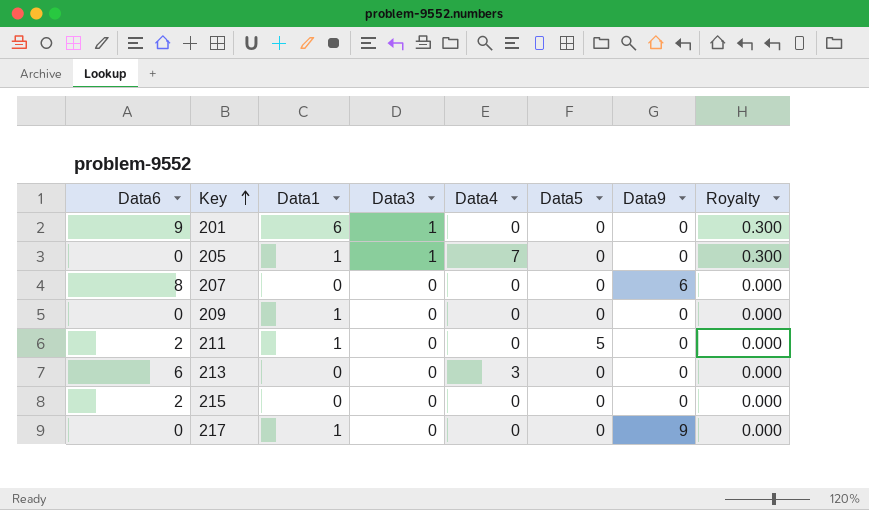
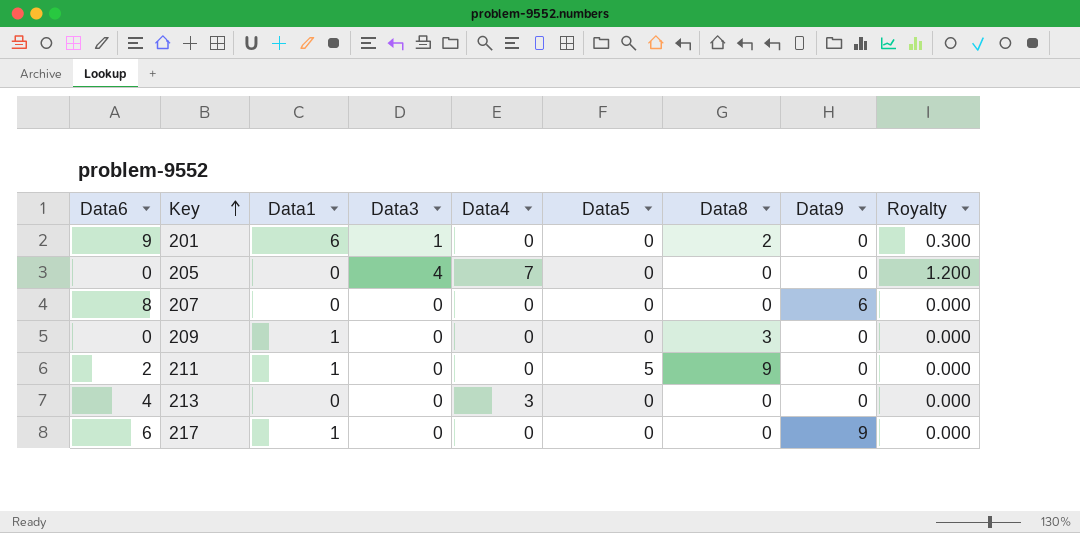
column Data8 | position: none -> 7
row 215: 2 | 0 | 0 | 0 | 0 | 0 | 0.000 -> none
205 | Data1: 1 -> 0
205 | Data3: 1 -> 4
205 | Royalty: 0.300 -> 1.200
213 | Data6: 6 -> 4
217 | Data6: 0 -> 6

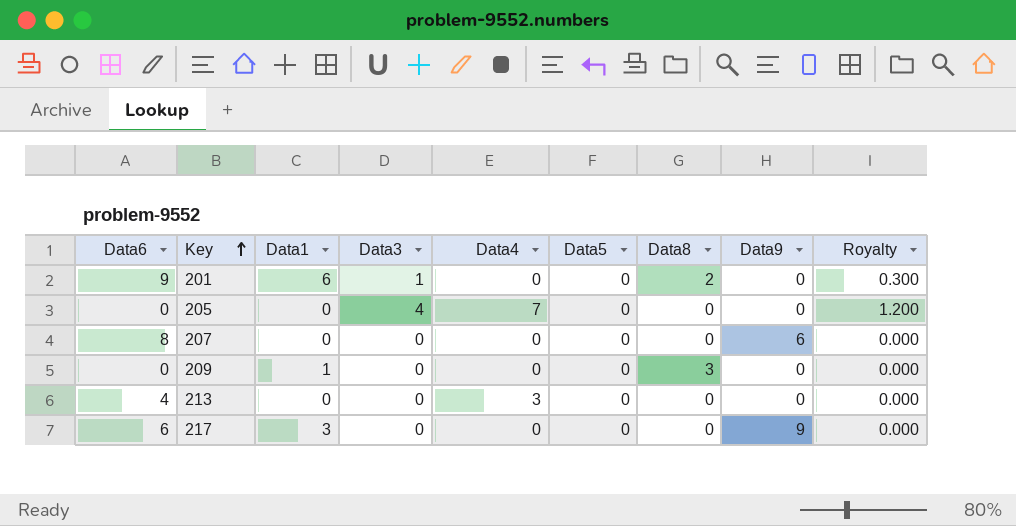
row 211: 2 | 1 | 0 | 0 | 5 | 9 | 0 | 0.000 -> none
217 | Data1: 1 -> 3

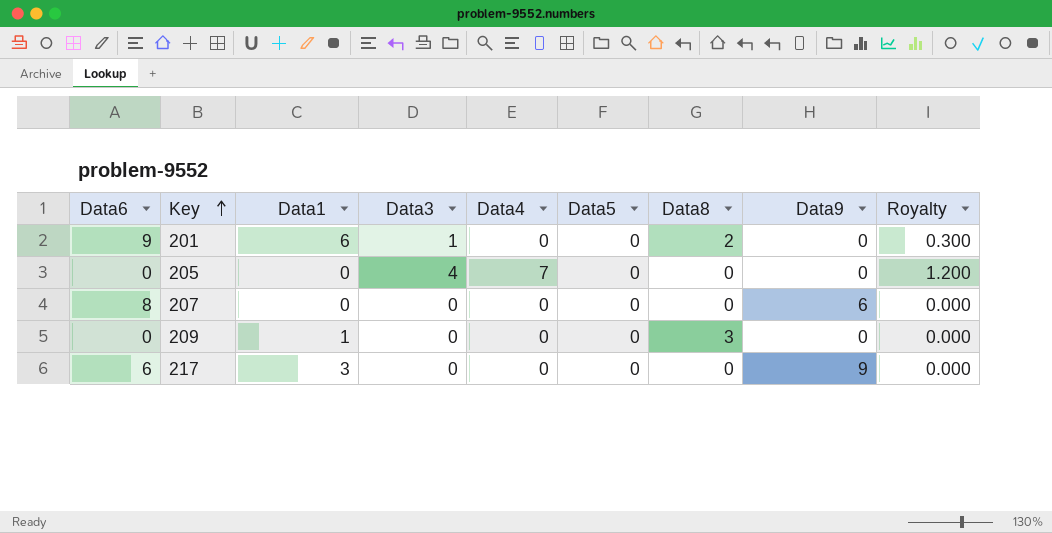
row 213: 4 | 0 | 0 | 3 | 0 | 0 | 0 | 0.000 -> none

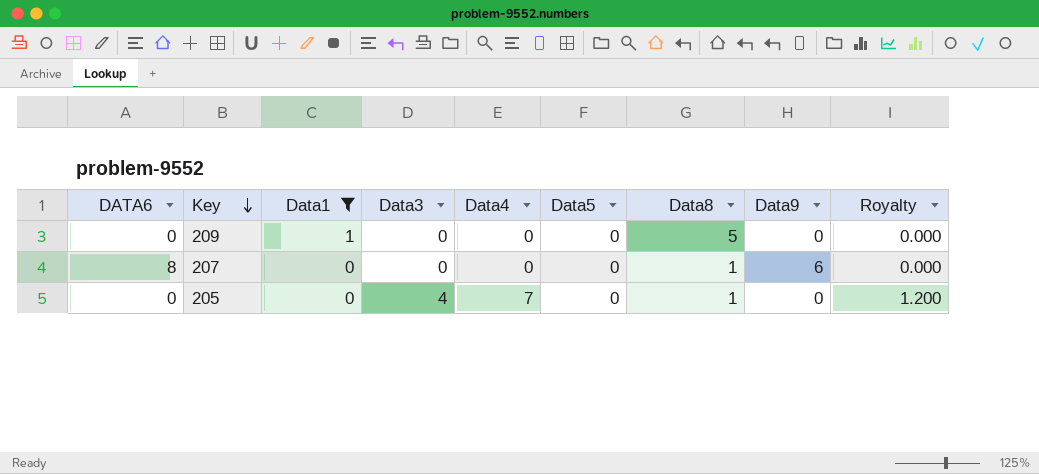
filter: none -> Data1 <= 1
row order: Key ascending -> Key descending
column name: Data6 -> DATA6
209 | Data8: 3 -> 5
207 | Data8: 0 -> 1
205 | Data8: 0 -> 1

